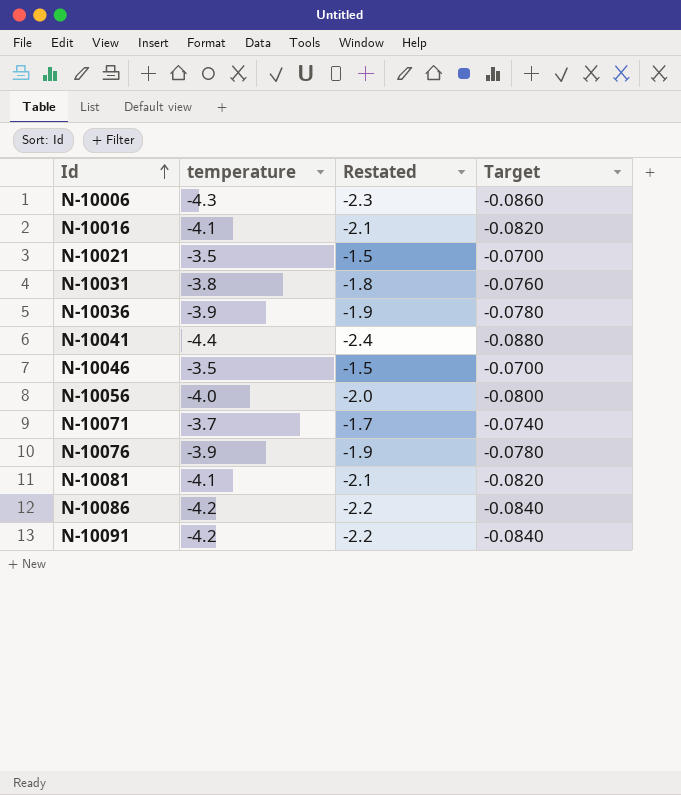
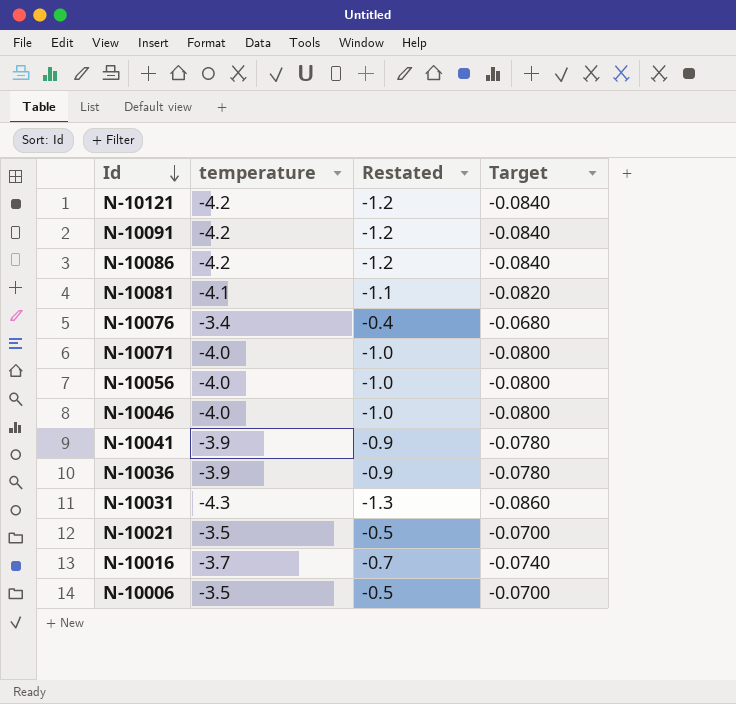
row order: Id ascending -> Id descending
column Restated | formula: [temperature] + 2 -> [temperature] + 3
row N-10121: none -> -4.2 | -1.2 | -0.0840
N-10076 | temperature: -3.9 -> -3.4
N-10076 | Target: -0.0780 -> -0.0680
N-10071 | temperature: -3.7 -> -4.0
N-10071 | Target: -0.0740 -> -0.0800
N-10046 | temperature: -3.5 -> -4.0
N-10046 | Target: -0.0700 -> -0.0800
N-10041 | temperature: -4.4 -> -3.9
N-10041 | Target: -0.0880 -> -0.0780
N-10031 | temperature: -3.8 -> -4.3
N-10031 | Target: -0.0760 -> -0.0860
N-10016 | temperature: -4.1 -> -3.7
N-10016 | Target: -0.0820 -> -0.0740
N-10006 | temperature: -4.3 -> -3.5
N-10006 | Target: -0.0860 -> -0.0700

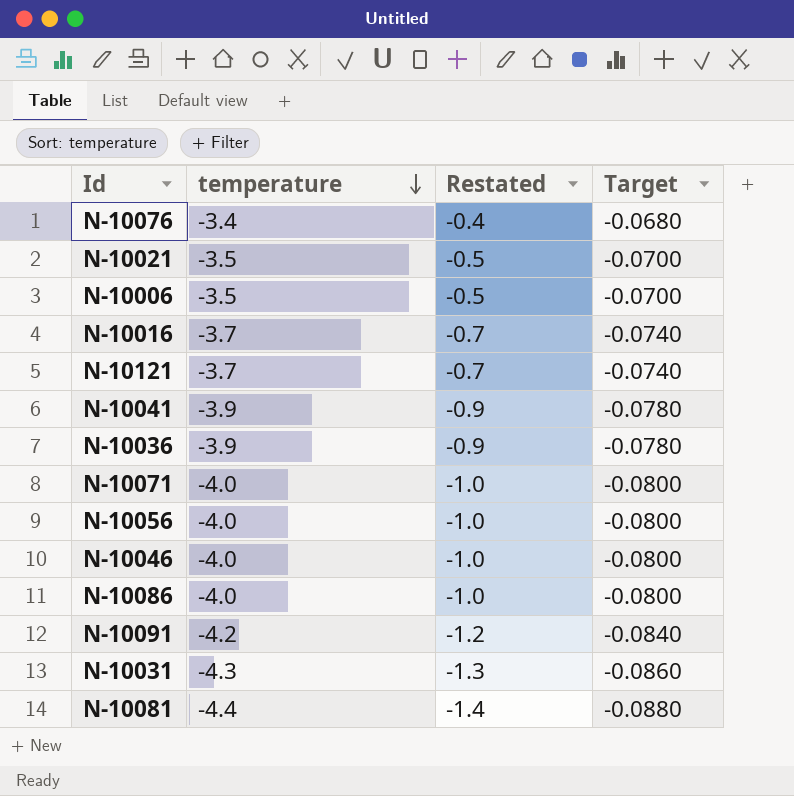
row order: Id descending -> temperature descending
N-10121 | temperature: -4.2 -> -3.7
N-10121 | Restated: -1.2 -> -0.7
N-10121 | Target: -0.0840 -> -0.0740
N-10086 | temperature: -4.2 -> -4.0
N-10086 | Restated: -1.2 -> -1.0
N-10086 | Target: -0.0840 -> -0.0800
N-10081 | temperature: -4.1 -> -4.4
N-10081 | Restated: -1.1 -> -1.4
N-10081 | Target: -0.0820 -> -0.0880

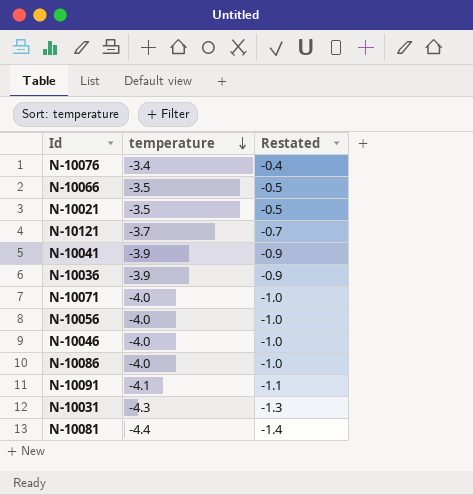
column Target | formula: [temperature] * 0.02 -> none
row N-10006: -3.5 | -0.5 | -0.0700 -> none
row N-10016: -3.7 | -0.7 | -0.0740 -> none
row N-10066: none -> -3.5 | -0.5
N-10091 | temperature: -4.2 -> -4.1
N-10091 | Restated: -1.2 -> -1.1

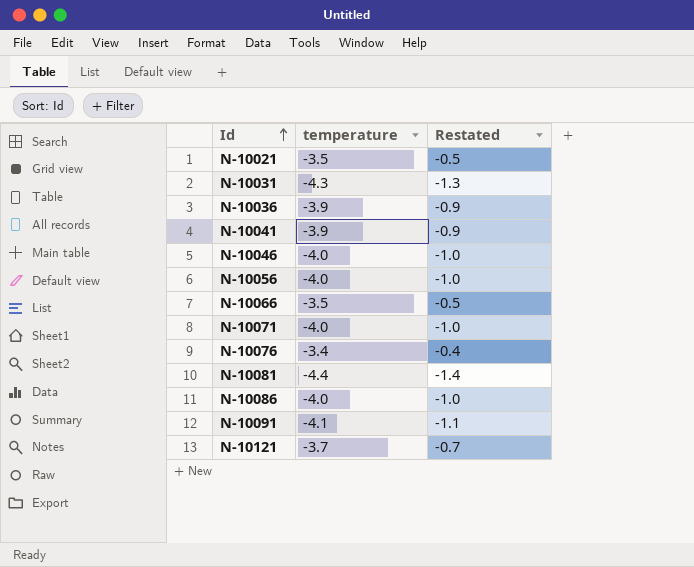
row order: temperature descending -> Id ascending

